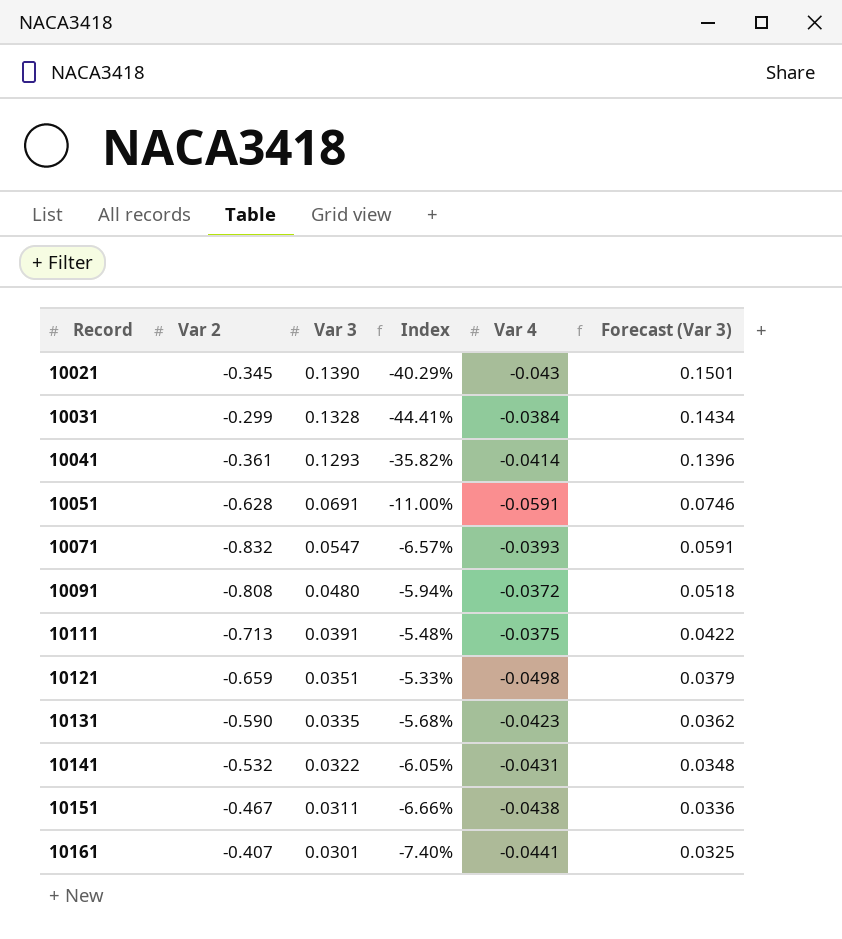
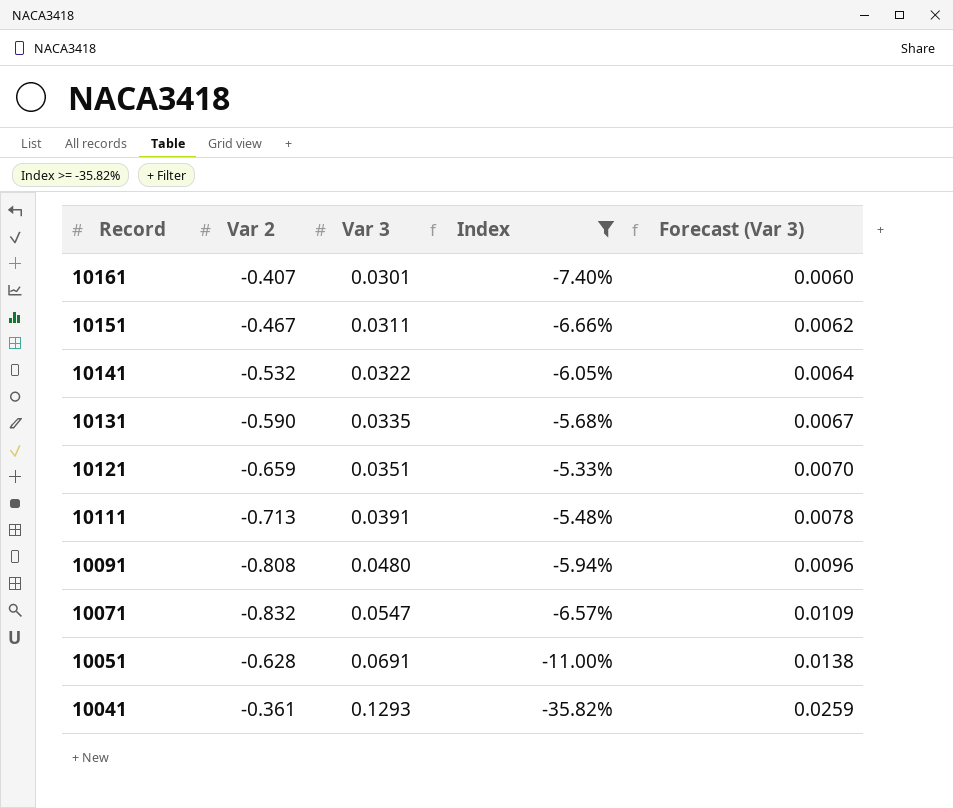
filter: none -> Index >= -35.82%
row order: Record ascending -> Record descending
column Var 4 | position: 5 -> none
column Forecast (Var 3) | formula: [Var 3] * 1.08 -> [Var 3] * 0.2

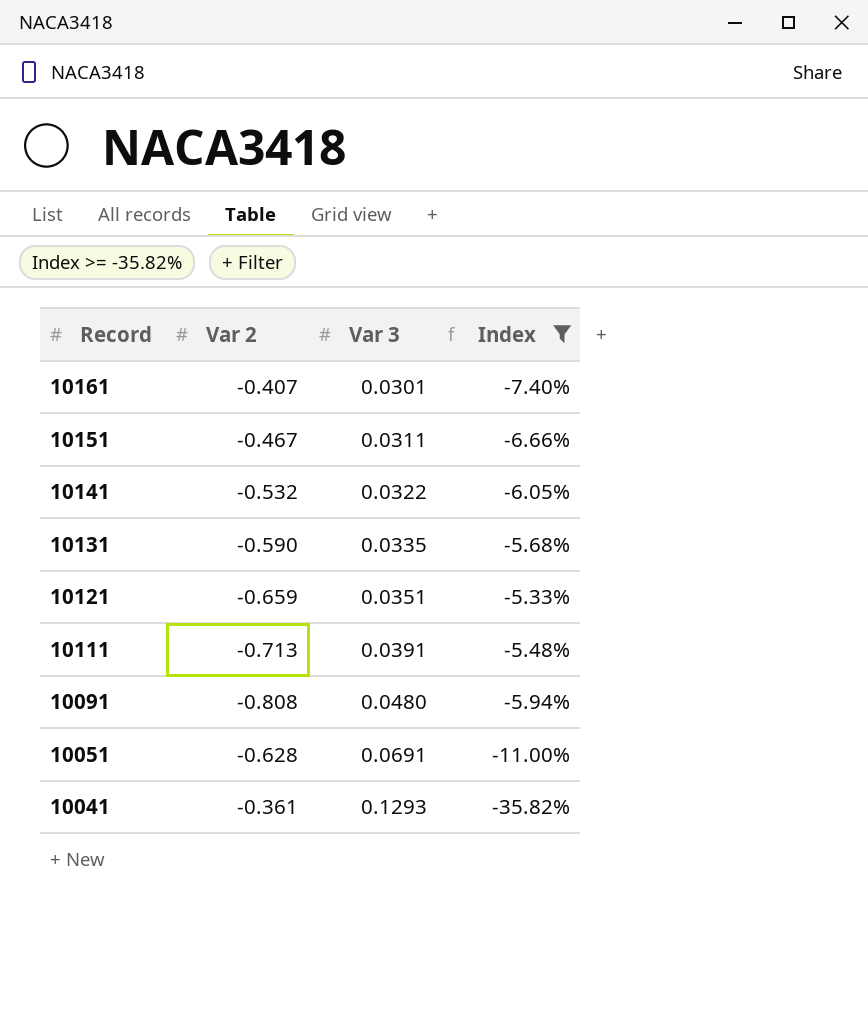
column Forecast (Var 3) | formula: [Var 3] * 0.2 -> none
row 10071: -0.832 | 0.0547 | -6.57% | 0.0109 -> none

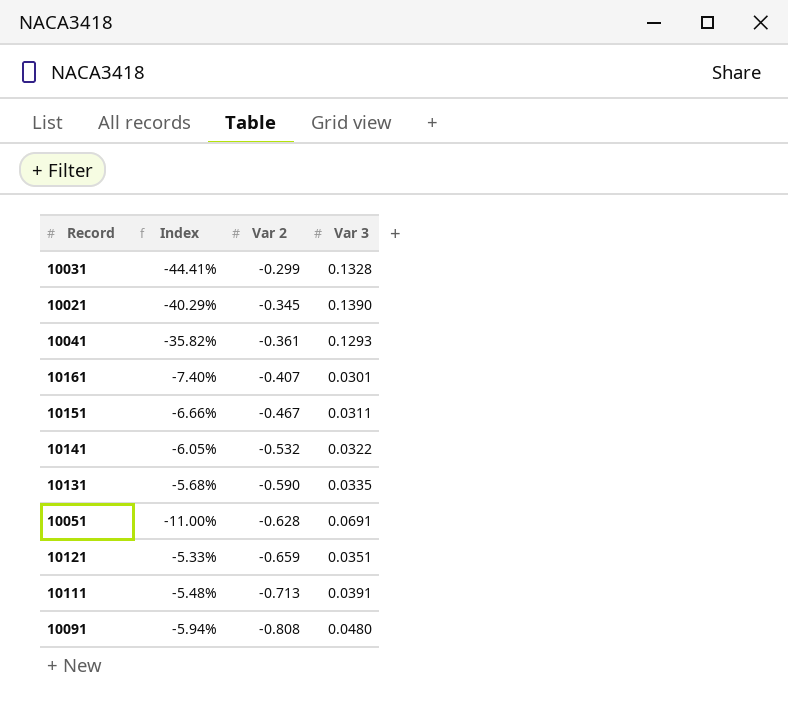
filter: Index >= -35.82% -> none
row order: Record descending -> Var 2 descending
column Index | position: 4 -> 2

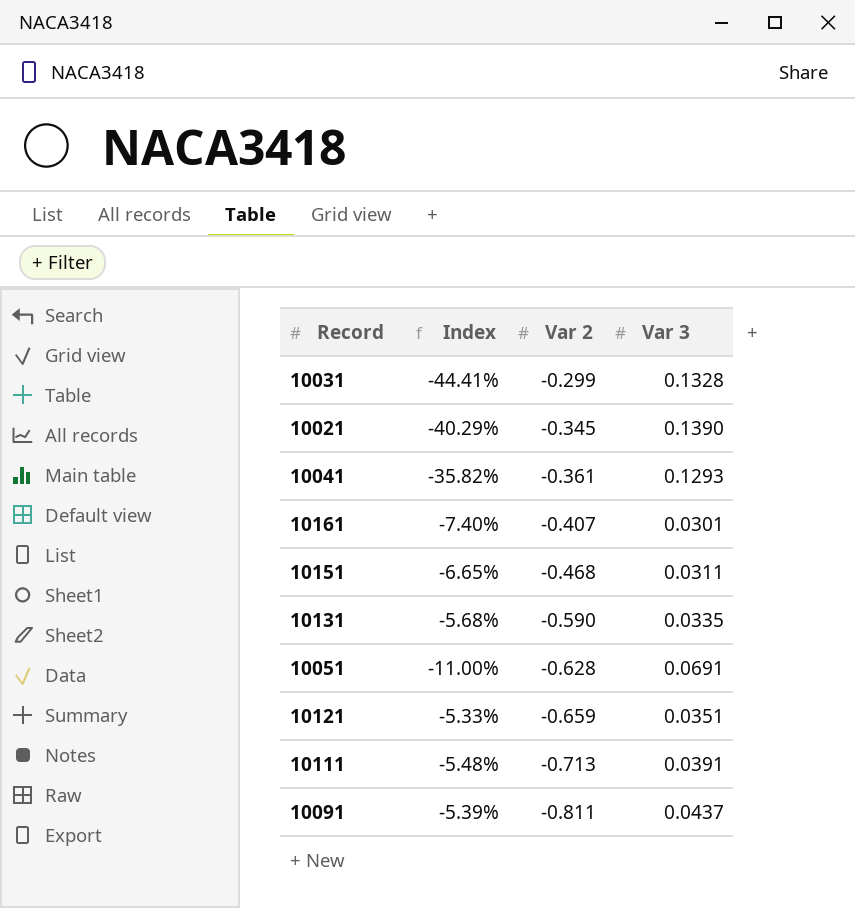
row 10141: -6.05% | -0.532 | 0.0322 -> none
10151 | Index: -6.66% -> -6.65%
10151 | Var 2: -0.467 -> -0.468
10091 | Index: -5.94% -> -5.39%
10091 | Var 2: -0.808 -> -0.811
10091 | Var 3: 0.0480 -> 0.0437

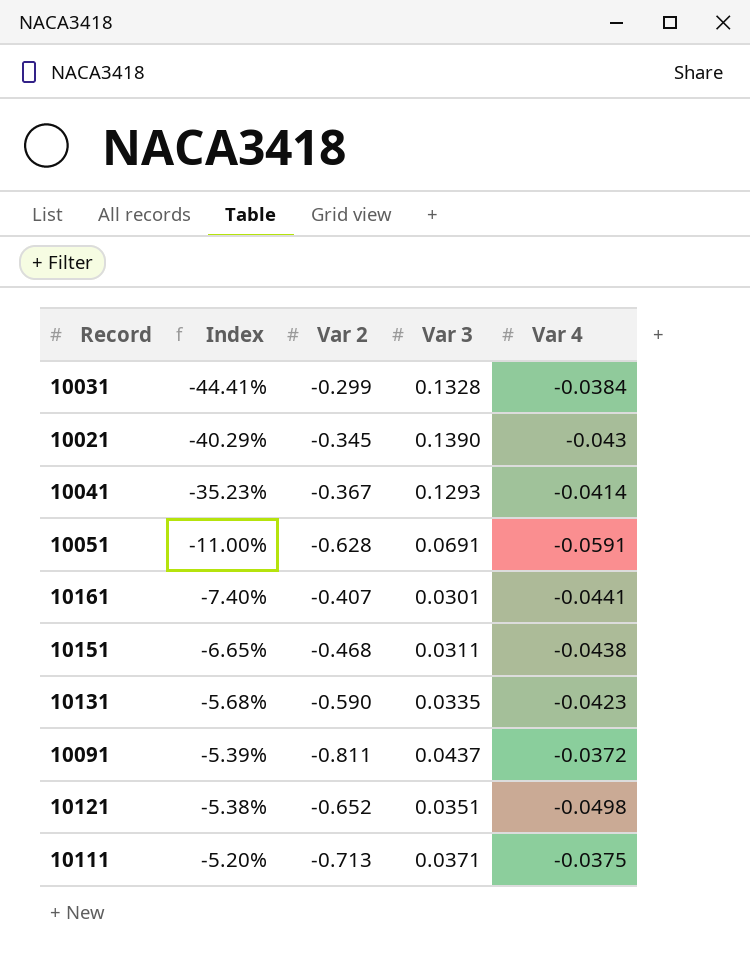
row order: Var 2 descending -> Index ascending
column Var 4 | position: none -> 5
10041 | Index: -35.82% -> -35.23%
10041 | Var 2: -0.361 -> -0.367
10121 | Index: -5.33% -> -5.38%
10121 | Var 2: -0.659 -> -0.652
10111 | Index: -5.48% -> -5.20%
10111 | Var 3: 0.0391 -> 0.0371

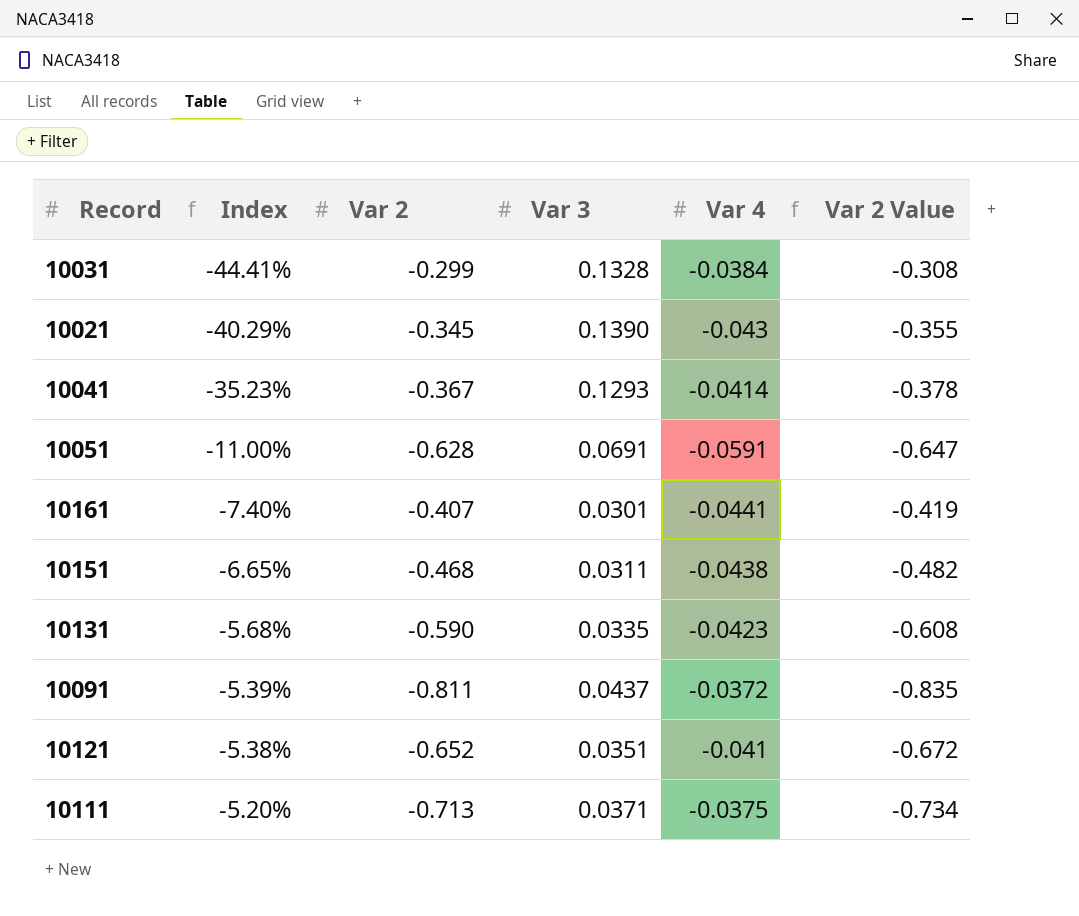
column Var 2 Value | formula: none -> [Var 2] * 1.03
10121 | Var 4: -0.0498 -> -0.041

